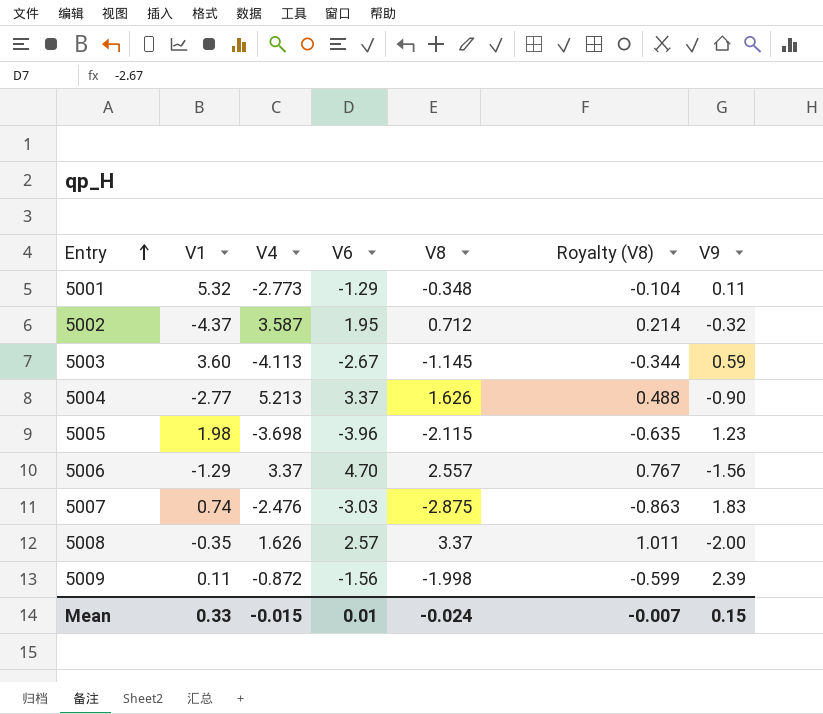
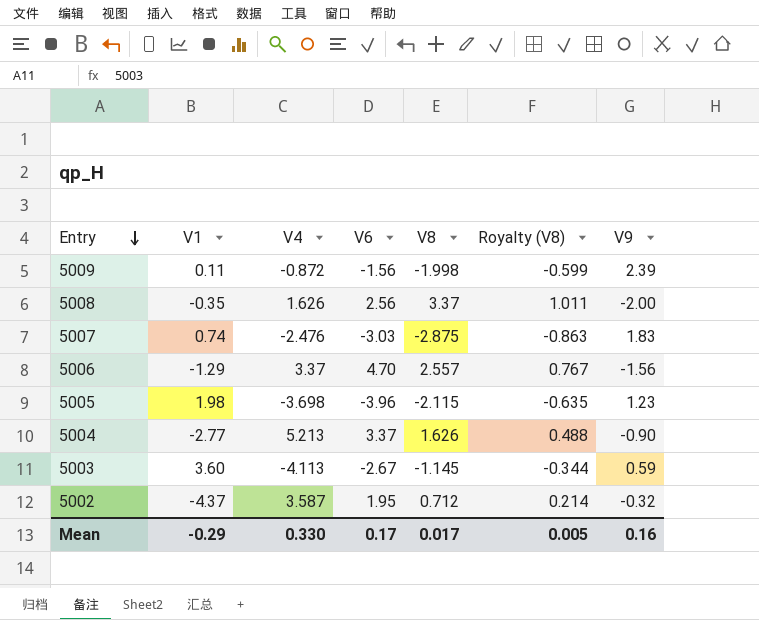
row order: Entry ascending -> Entry descending
row 5001: 5.32 | -2.773 | -1.29 | -0.348 | -0.104 | 0.11 -> none
5008 | V6: 2.57 -> 2.56
Mean | V1: 0.33 -> -0.29
Mean | V4: -0.015 -> 0.330
Mean | V6: 0.01 -> 0.17
Mean | V8: -0.024 -> 0.017
Mean | Royalty (V8): -0.007 -> 0.005
Mean | V9: 0.15 -> 0.16

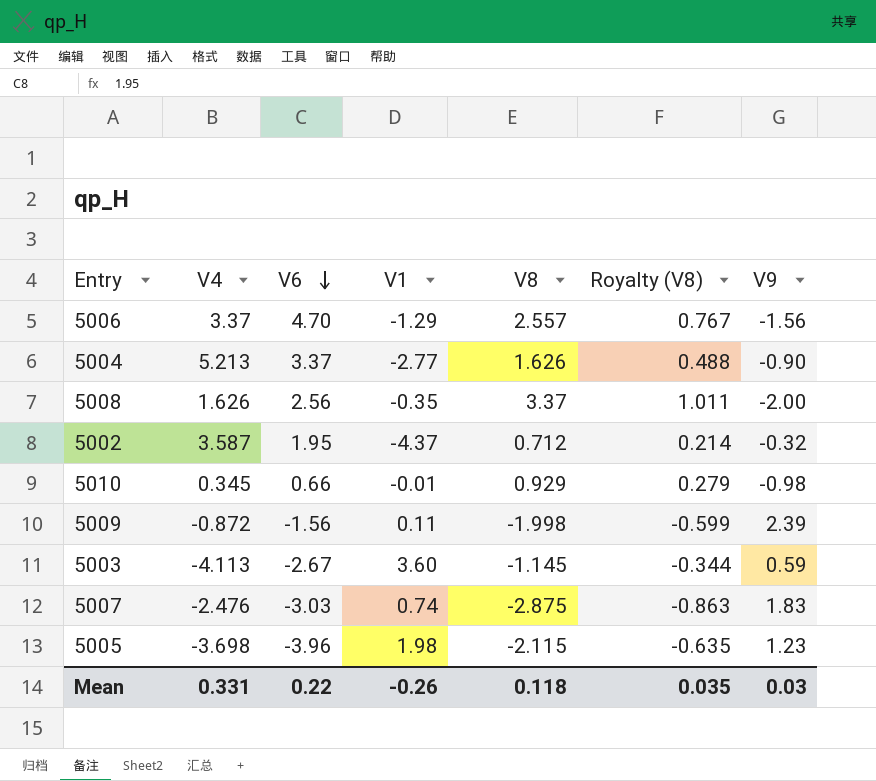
row order: Entry descending -> V6 descending
column V1 | position: 2 -> 4
row 5010: none -> 0.345 | 0.66 | -0.01 | 0.929 | 0.279 | -0.98
Mean | V4: 0.330 -> 0.331
Mean | V6: 0.17 -> 0.22
Mean | V1: -0.29 -> -0.26
Mean | V8: 0.017 -> 0.118
Mean | Royalty (V8): 0.005 -> 0.035
Mean | V9: 0.16 -> 0.03

